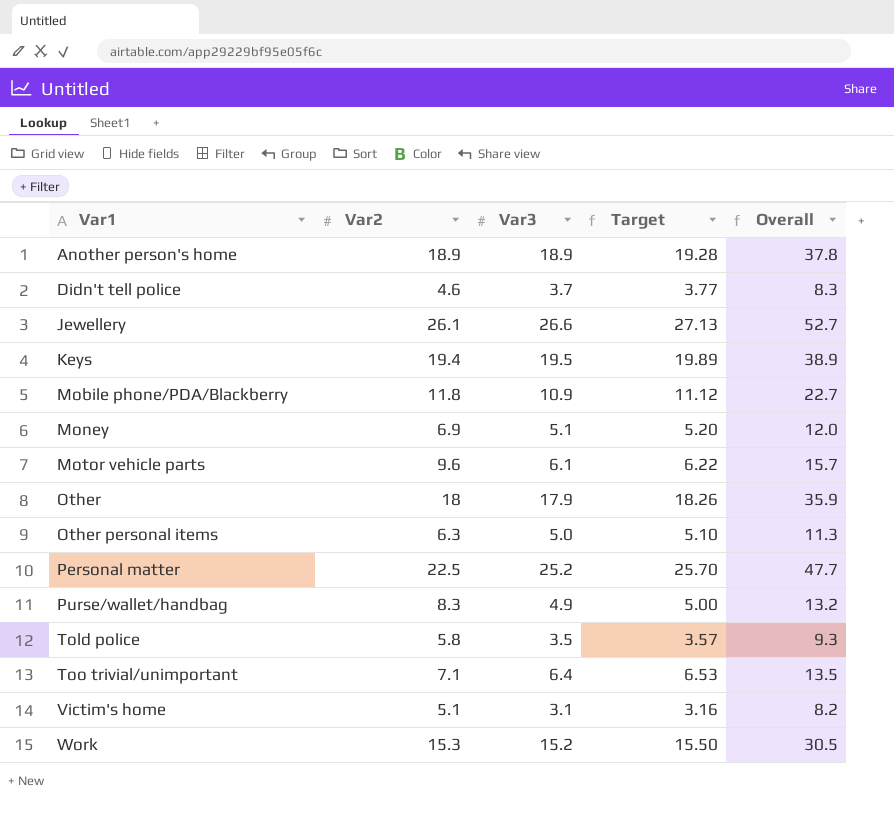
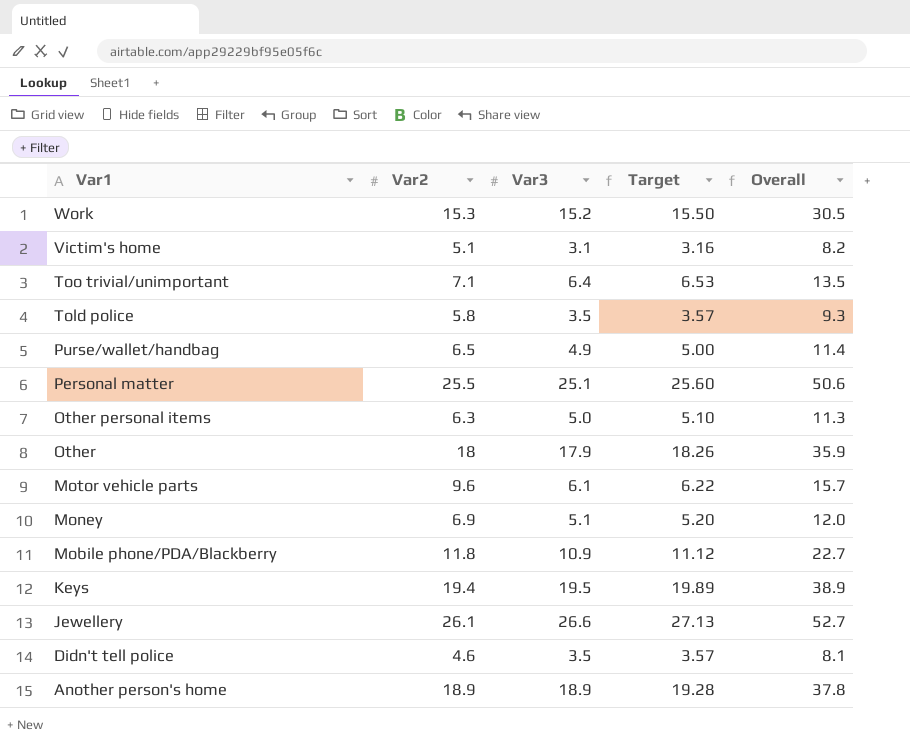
row order: Var1 ascending -> Var1 descending
Purse/wallet/handbag | Var2: 8.3 -> 6.5
Purse/wallet/handbag | Overall: 13.2 -> 11.4
Personal matter | Var2: 22.5 -> 25.5
Personal matter | Var3: 25.2 -> 25.1
Personal matter | Target: 25.70 -> 25.60
Personal matter | Overall: 47.7 -> 50.6
Didn't tell police | Var3: 3.7 -> 3.5
Didn't tell police | Target: 3.77 -> 3.57
Didn't tell police | Overall: 8.3 -> 8.1

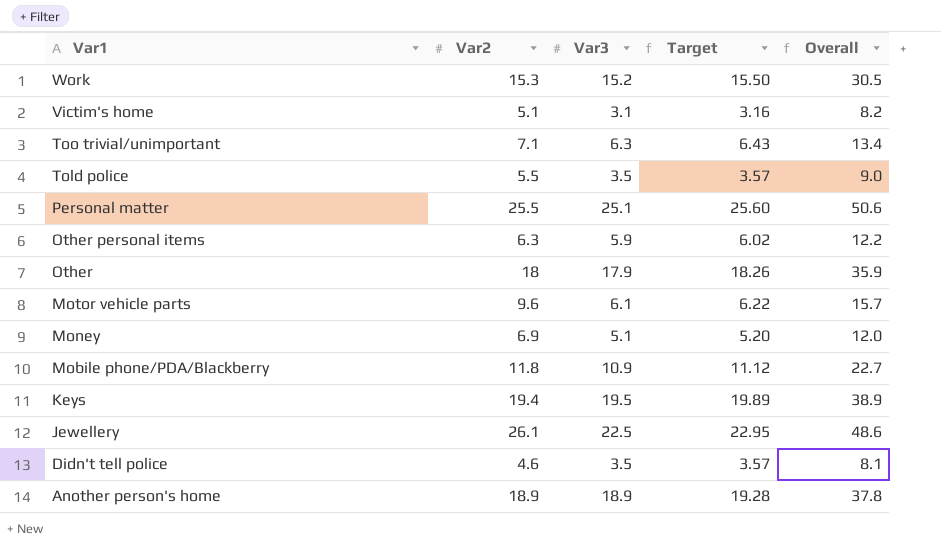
row Purse/wallet/handbag: 6.5 | 4.9 | 5.00 | 11.4 -> none
Too trivial/unimportant | Var3: 6.4 -> 6.3
Too trivial/unimportant | Target: 6.53 -> 6.43
Too trivial/unimportant | Overall: 13.5 -> 13.4
Told police | Var2: 5.8 -> 5.5
Told police | Overall: 9.3 -> 9.0
Other personal items | Var3: 5.0 -> 5.9
Other personal items | Target: 5.10 -> 6.02
Other personal items | Overall: 11.3 -> 12.2
Jewellery | Var3: 26.6 -> 22.5
Jewellery | Target: 27.13 -> 22.95
Jewellery | Overall: 52.7 -> 48.6

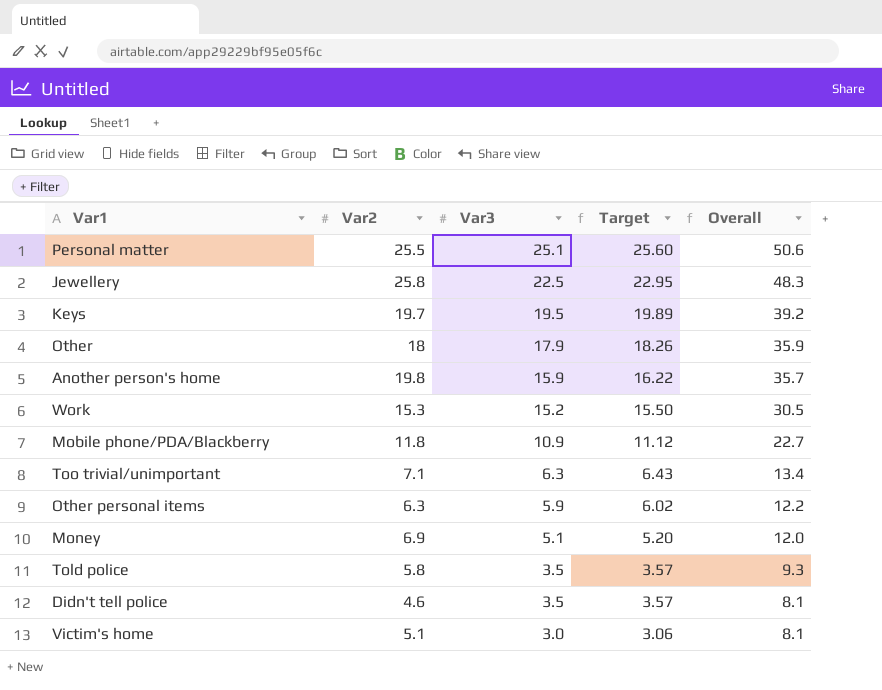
row order: Var1 descending -> Var3 descending
row Motor vehicle parts: 9.6 | 6.1 | 6.22 | 15.7 -> none
Jewellery | Var2: 26.1 -> 25.8
Jewellery | Overall: 48.6 -> 48.3
Keys | Var2: 19.4 -> 19.7
Keys | Overall: 38.9 -> 39.2
Another person's home | Var2: 18.9 -> 19.8
Another person's home | Var3: 18.9 -> 15.9
Another person's home | Target: 19.28 -> 16.22
Another person's home | Overall: 37.8 -> 35.7
Told police | Var2: 5.5 -> 5.8
Told police | Overall: 9.0 -> 9.3
Victim's home | Var3: 3.1 -> 3.0
Victim's home | Target: 3.16 -> 3.06
Victim's home | Overall: 8.2 -> 8.1

